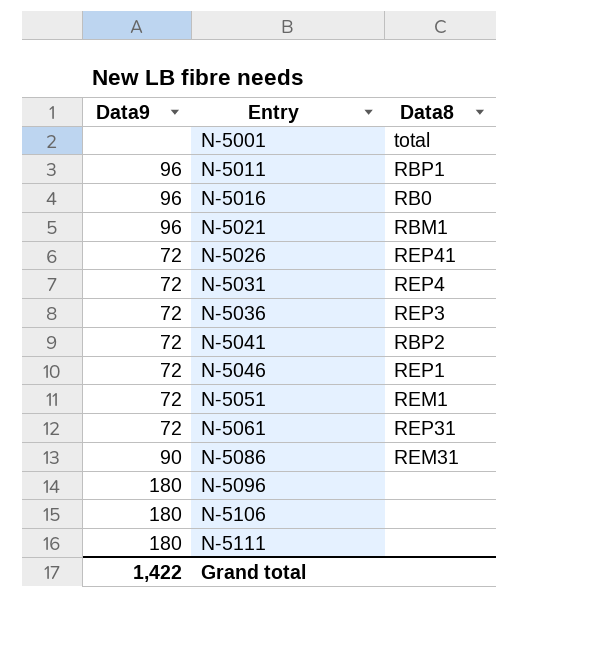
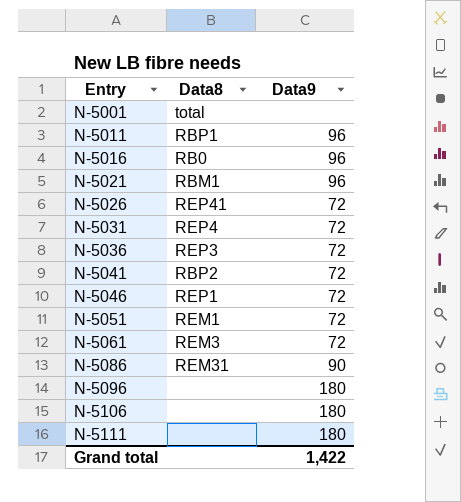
column Data9 | position: 1 -> 3
N-5061 | Data8: REP31 -> REM3

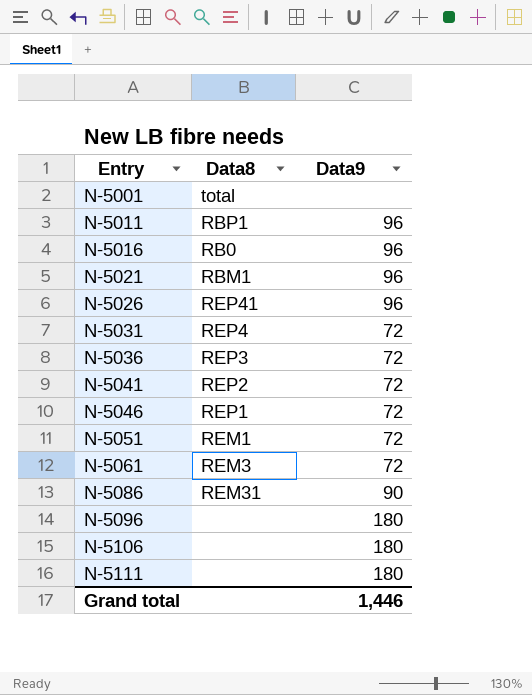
N-5026 | Data9: 72 -> 96
N-5041 | Data8: RBP2 -> REP2
Grand total | Data9: 1,422 -> 1,446

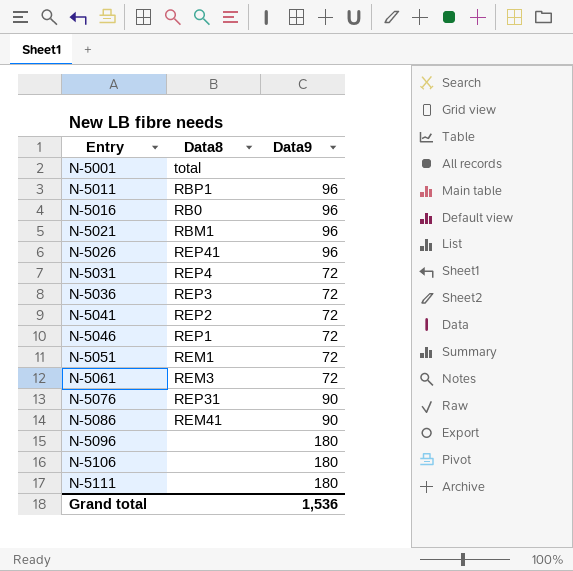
row N-5076: none -> REP31 | 90
N-5086 | Data8: REM31 -> REM41
Grand total | Data9: 1,446 -> 1,536

